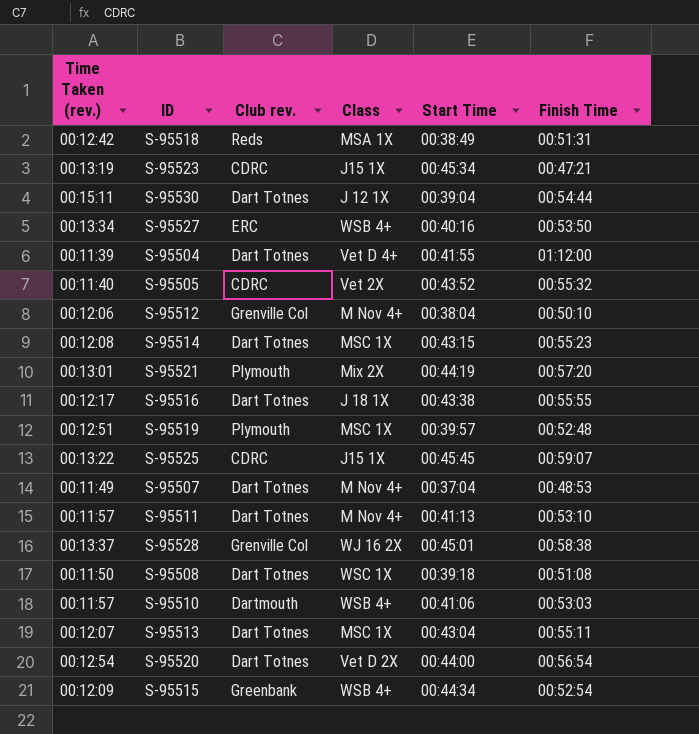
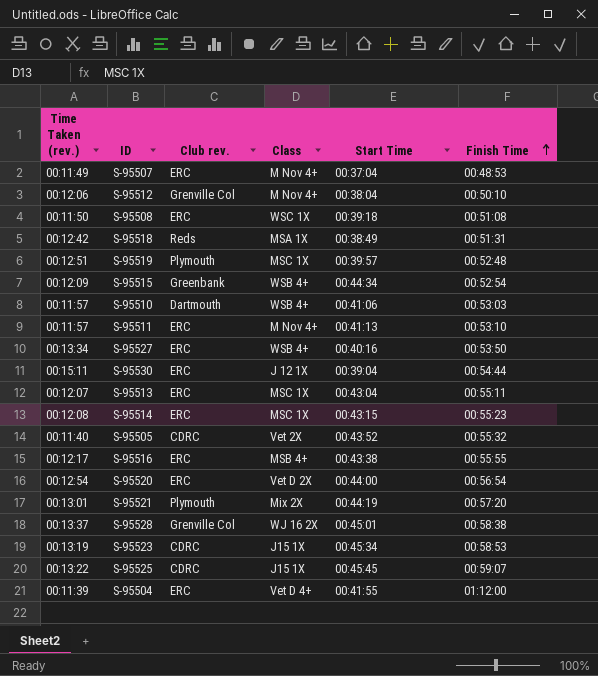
row order: none -> Finish Time ascending
S-95507 | Club rev.: Dart Totnes -> ERC
S-95508 | Club rev.: Dart Totnes -> ERC
S-95511 | Club rev.: Dart Totnes -> ERC
S-95530 | Club rev.: Dart Totnes -> ERC
S-95513 | Club rev.: Dart Totnes -> ERC
S-95514 | Club rev.: Dart Totnes -> ERC
S-95516 | Club rev.: Dart Totnes -> ERC
S-95516 | Class: J 18 1X -> MSB 4+
S-95520 | Club rev.: Dart Totnes -> ERC
S-95523 | Finish Time: 00:47:21 -> 00:58:53
S-95504 | Club rev.: Dart Totnes -> ERC

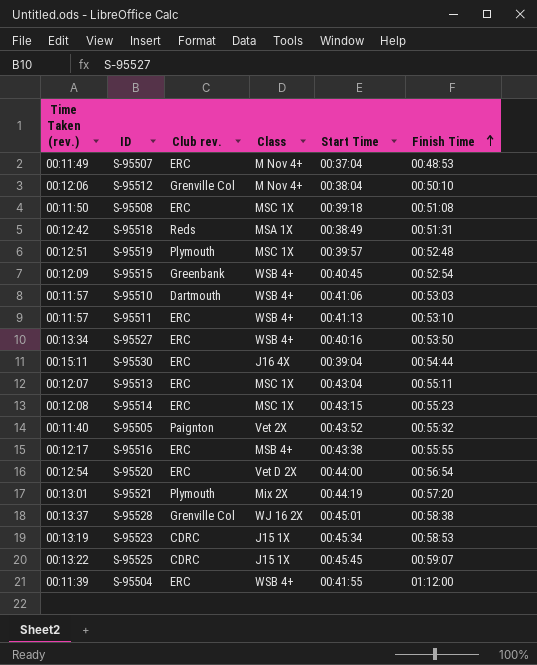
S-95508 | Class: WSC 1X -> MSC 1X
S-95515 | Start Time: 00:44:34 -> 00:40:45
S-95511 | Class: M Nov 4+ -> WSB 4+
S-95530 | Class: J 12 1X -> J16 4X
S-95505 | Club rev.: CDRC -> Paignton
S-95504 | Class: Vet D 4+ -> WSB 4+

